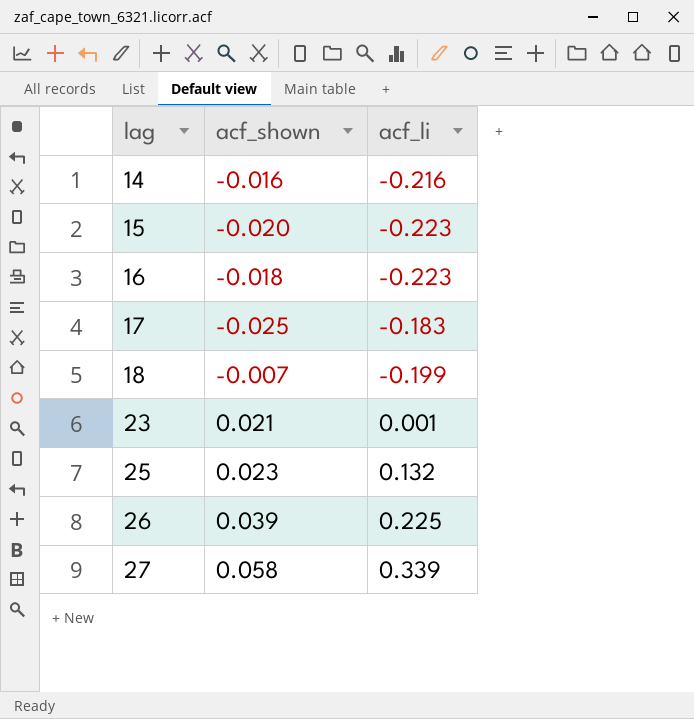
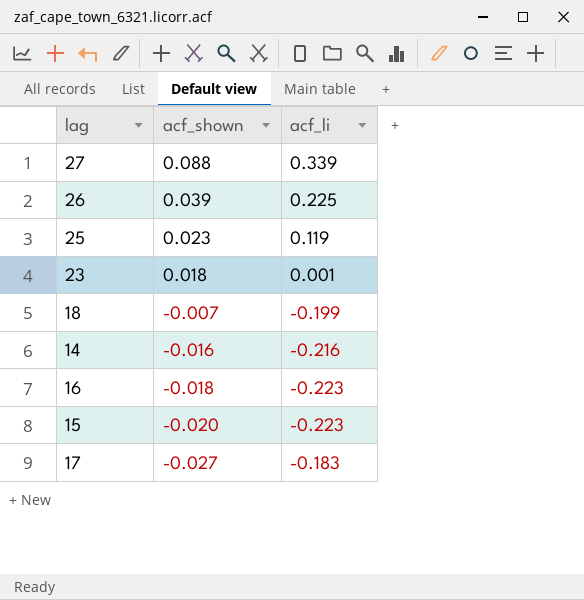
row order: lag ascending -> acf_shown descending
27 | acf_shown: 0.058 -> 0.088
25 | acf_li: 0.132 -> 0.119
23 | acf_shown: 0.021 -> 0.018
17 | acf_shown: -0.025 -> -0.027

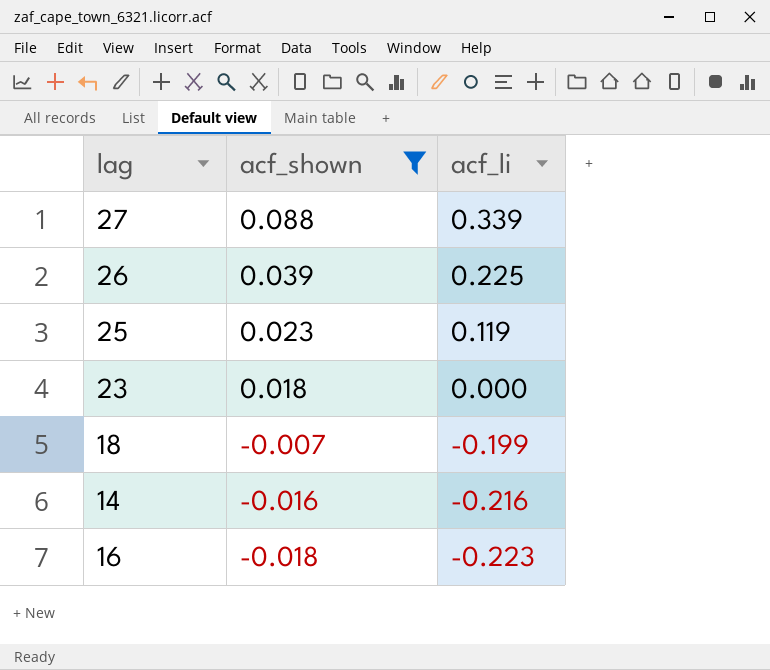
filter: none -> acf_shown >= -0.018
23 | acf_li: 0.001 -> 0.000

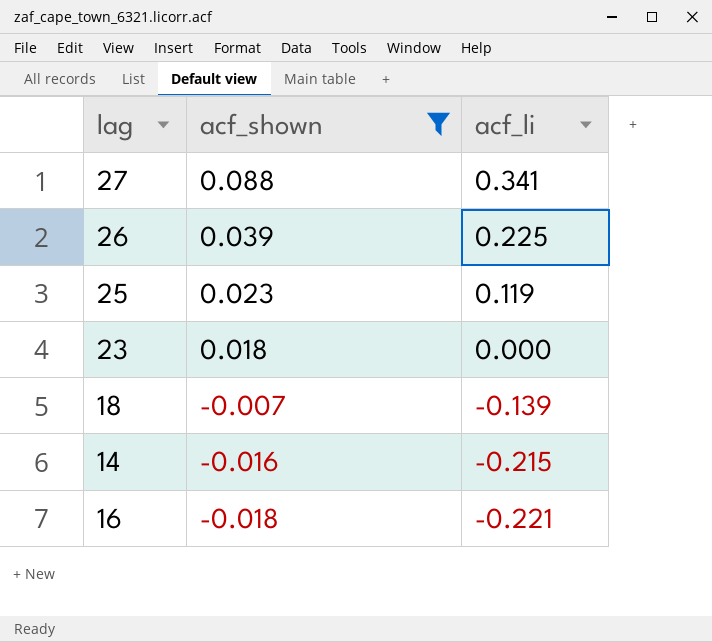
27 | acf_li: 0.339 -> 0.341
18 | acf_li: -0.199 -> -0.139
14 | acf_li: -0.216 -> -0.215
16 | acf_li: -0.223 -> -0.221

